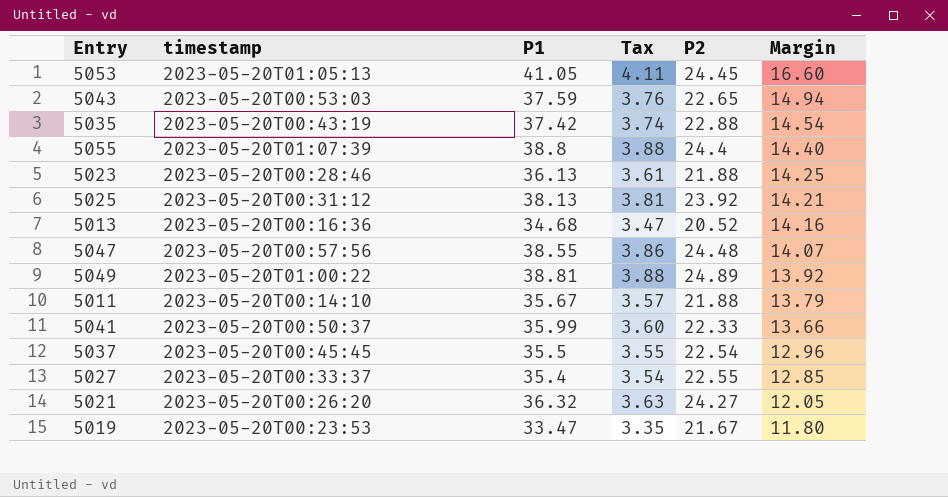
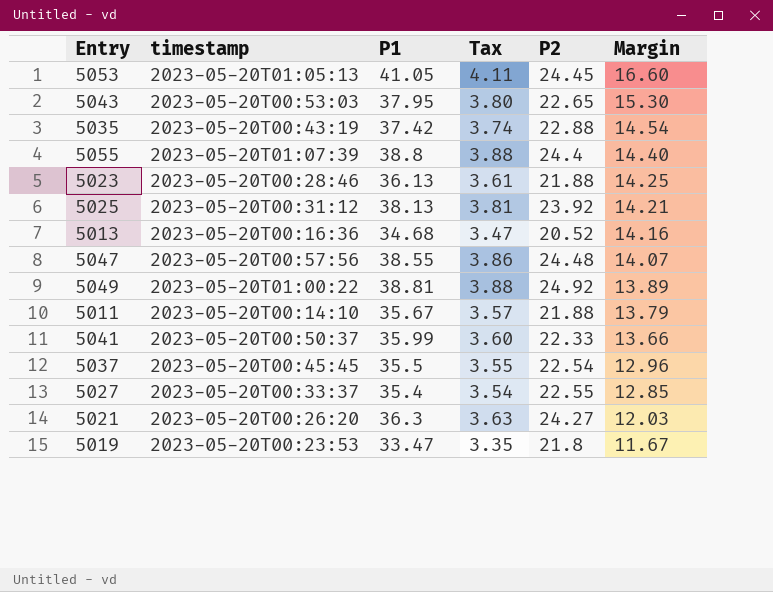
5043 | P1: 37.59 -> 37.95
5043 | Tax: 3.76 -> 3.80
5043 | Margin: 14.94 -> 15.30
5049 | P2: 24.89 -> 24.92
5049 | Margin: 13.92 -> 13.89
5021 | P1: 36.32 -> 36.3
5021 | Margin: 12.05 -> 12.03
5019 | P2: 21.67 -> 21.8
5019 | Margin: 11.80 -> 11.67

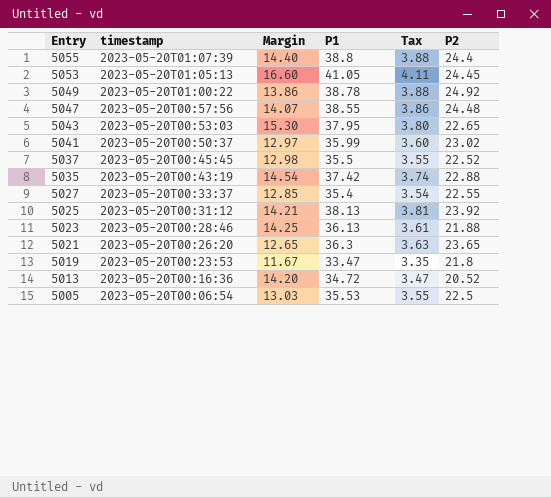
row order: Margin descending -> Entry descending
column Margin | position: 6 -> 3
row 5011: 2023-05-20T00:14:10 | 35.67 | 3.57 | 21.88 | 13.79 -> none
5049 | Margin: 13.89 -> 13.86
5049 | P1: 38.81 -> 38.78
5041 | Margin: 13.66 -> 12.97
5041 | P2: 22.33 -> 23.02
5037 | Margin: 12.96 -> 12.98
5037 | P2: 22.54 -> 22.52
5021 | Margin: 12.03 -> 12.65
5021 | P2: 24.27 -> 23.65
5013 | Margin: 14.16 -> 14.20
5013 | P1: 34.68 -> 34.72
row 5005: none -> 2023-05-20T00:06:54 | 13.03 | 35.53 | 3.55 | 22.5

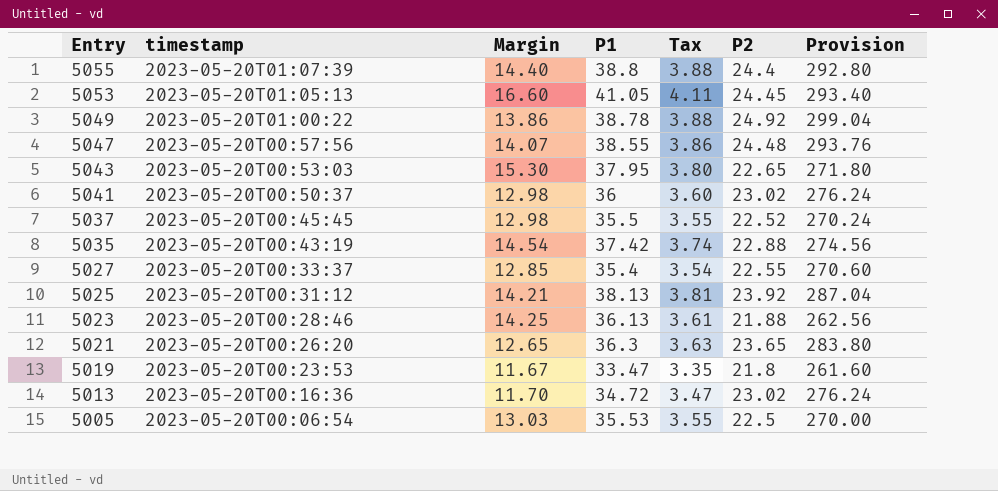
column Provision | formula: none -> [P2] * 12
5041 | Margin: 12.97 -> 12.98
5041 | P1: 35.99 -> 36
5013 | Margin: 14.20 -> 11.70
5013 | P2: 20.52 -> 23.02

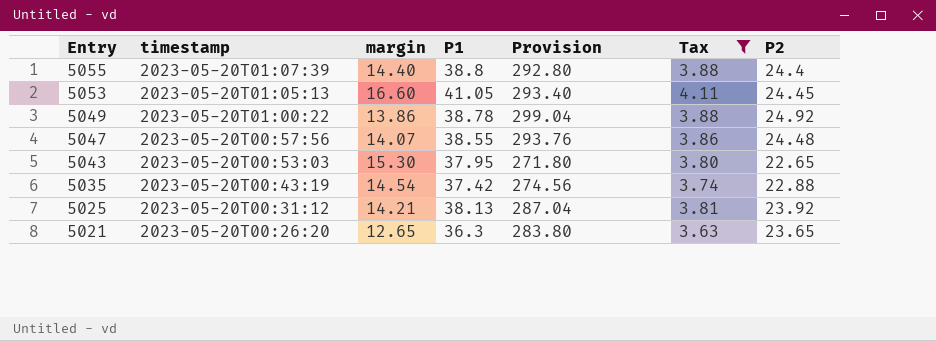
filter: none -> Tax >= 3.63
column name: Margin -> margin
column Provision | position: 7 -> 5

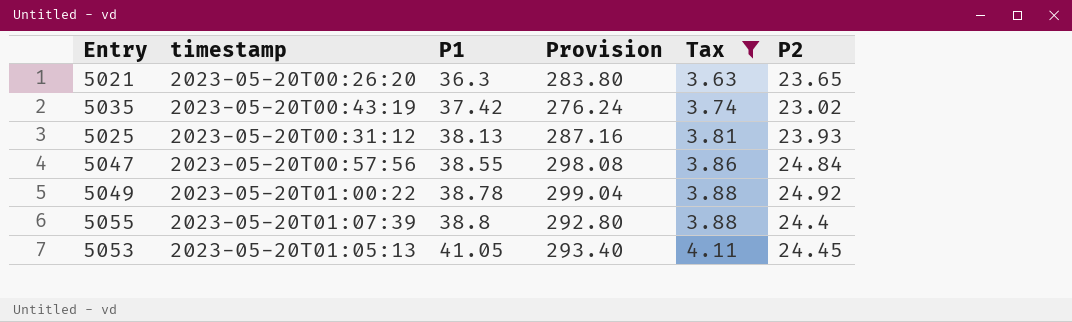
row order: Entry descending -> P1 ascending
column margin | formula: [P1] - [P2] -> none
row 5043: 2023-05-20T00:53:03 | 15.30 | 37.95 | 271.80 | 3.80 | 22.65 -> none
5035 | Provision: 274.56 -> 276.24
5035 | P2: 22.88 -> 23.02
5025 | Provision: 287.04 -> 287.16
5025 | P2: 23.92 -> 23.93
5047 | Provision: 293.76 -> 298.08
5047 | P2: 24.48 -> 24.84

